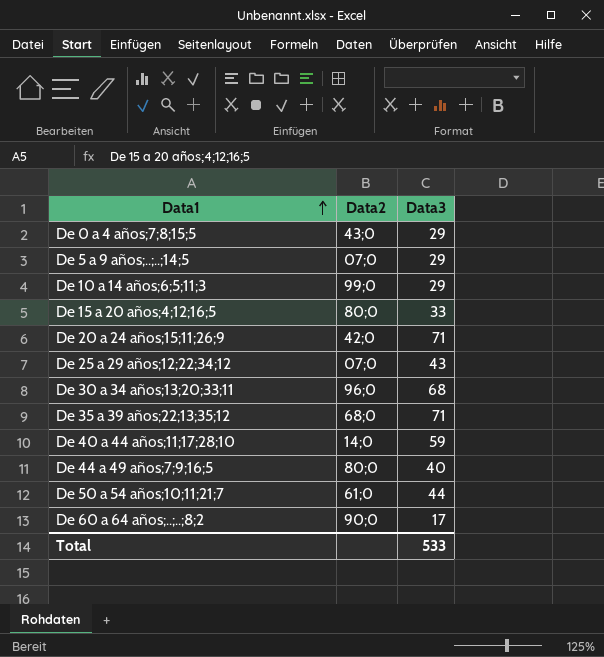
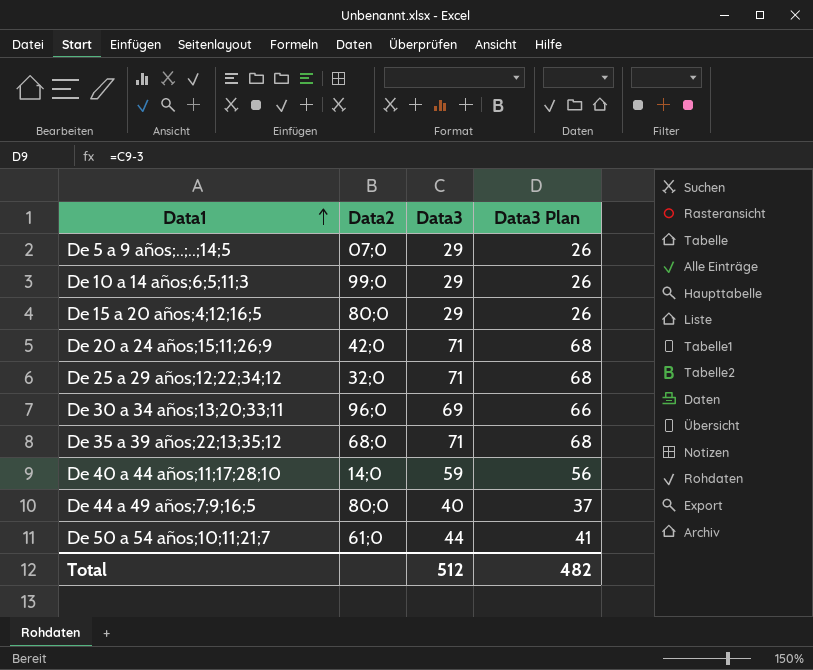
column Data3 Plan | formula: none -> [Data3] - 3
row De 0 a 4 años;7;8;15;5: 43;0 | 29 -> none
row De 60 a 64 años;..;..;8;2: 90;0 | 17 -> none
De 15 a 20 años;4;12;16;5 | Data3: 33 -> 29
De 25 a 29 años;12;22;34;12 | Data2: 07;0 -> 32;0
De 25 a 29 años;12;22;34;12 | Data3: 43 -> 71
De 30 a 34 años;13;20;33;11 | Data3: 68 -> 69
Total | Data3: 533 -> 512

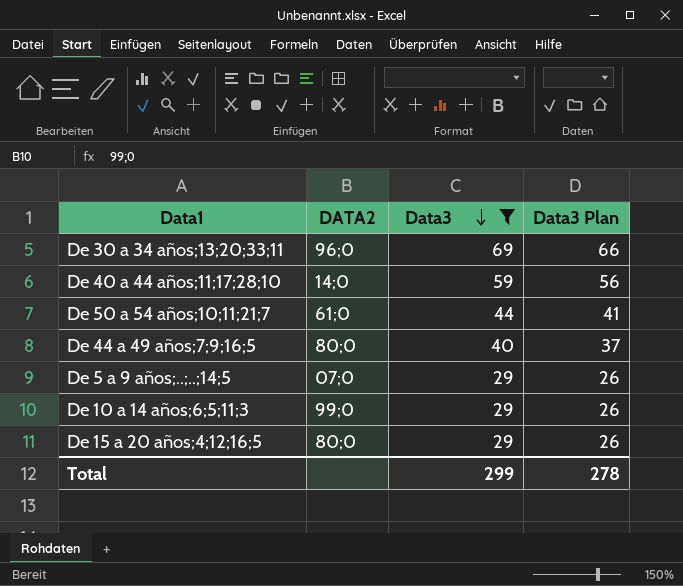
filter: none -> Data3 != 71
row order: Data1 ascending -> Data3 descending
column name: Data2 -> DATA2
Total | Data3: 512 -> 299
Total | Data3 Plan: 482 -> 278

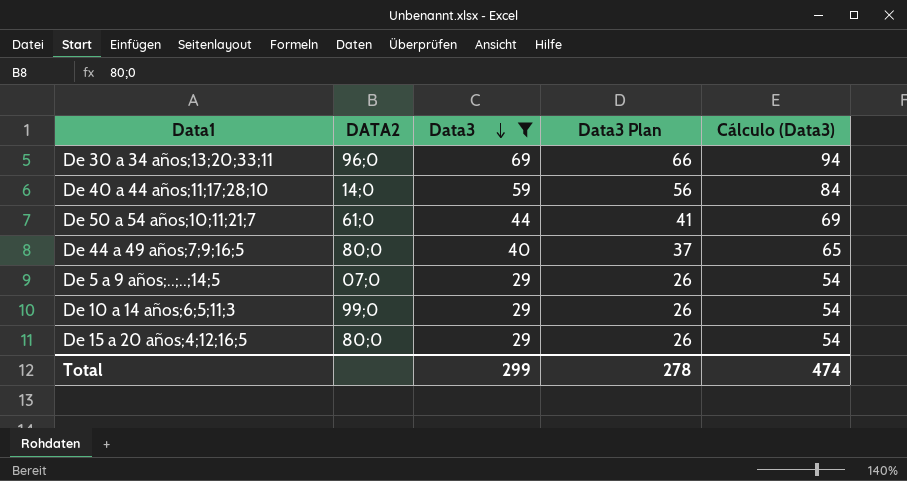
column Cálculo (Data3) | formula: none -> [Data3] + 25

